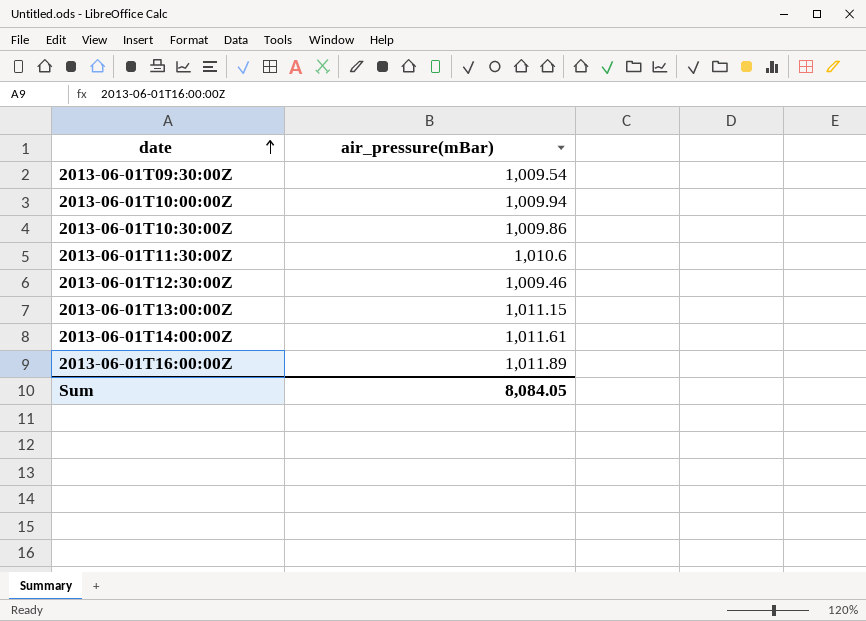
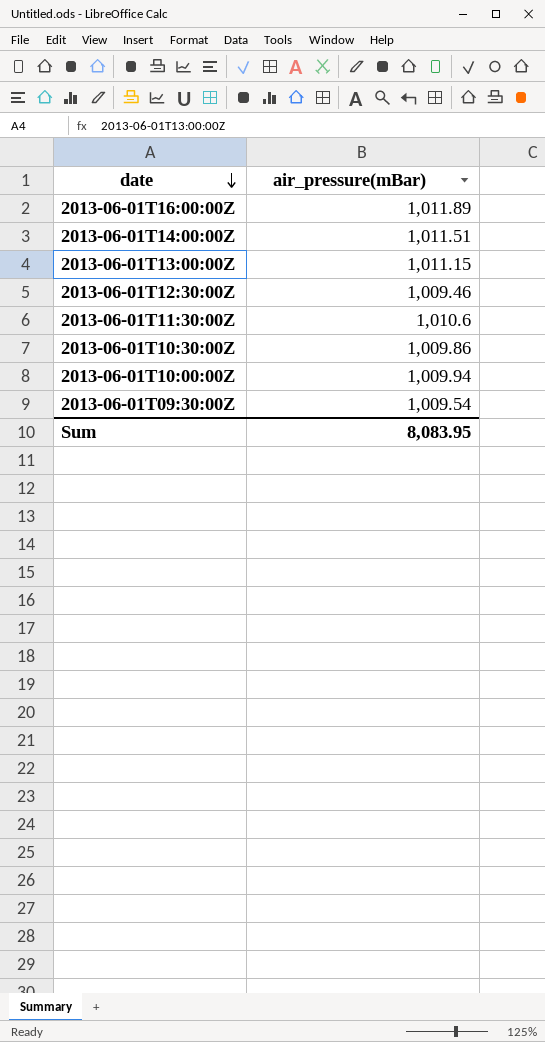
row order: date ascending -> date descending
2013-06-01T14:00:00Z | air_pressure(mBar): 1,011.61 -> 1,011.51
Sum | air_pressure(mBar): 8,084.05 -> 8,083.95

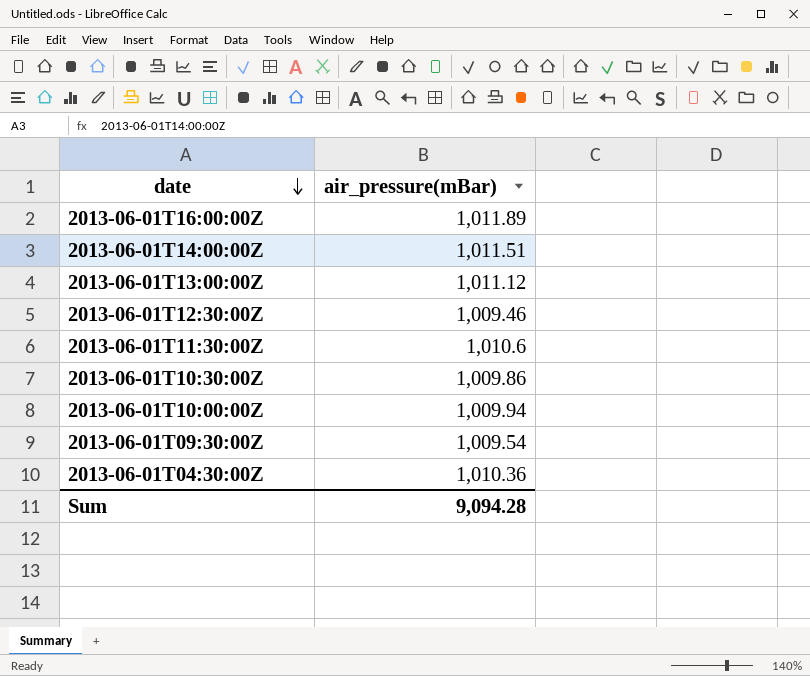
2013-06-01T13:00:00Z | air_pressure(mBar): 1,011.15 -> 1,011.12
row 2013-06-01T04:30:00Z: none -> 1,010.36
Sum | air_pressure(mBar): 8,083.95 -> 9,094.28

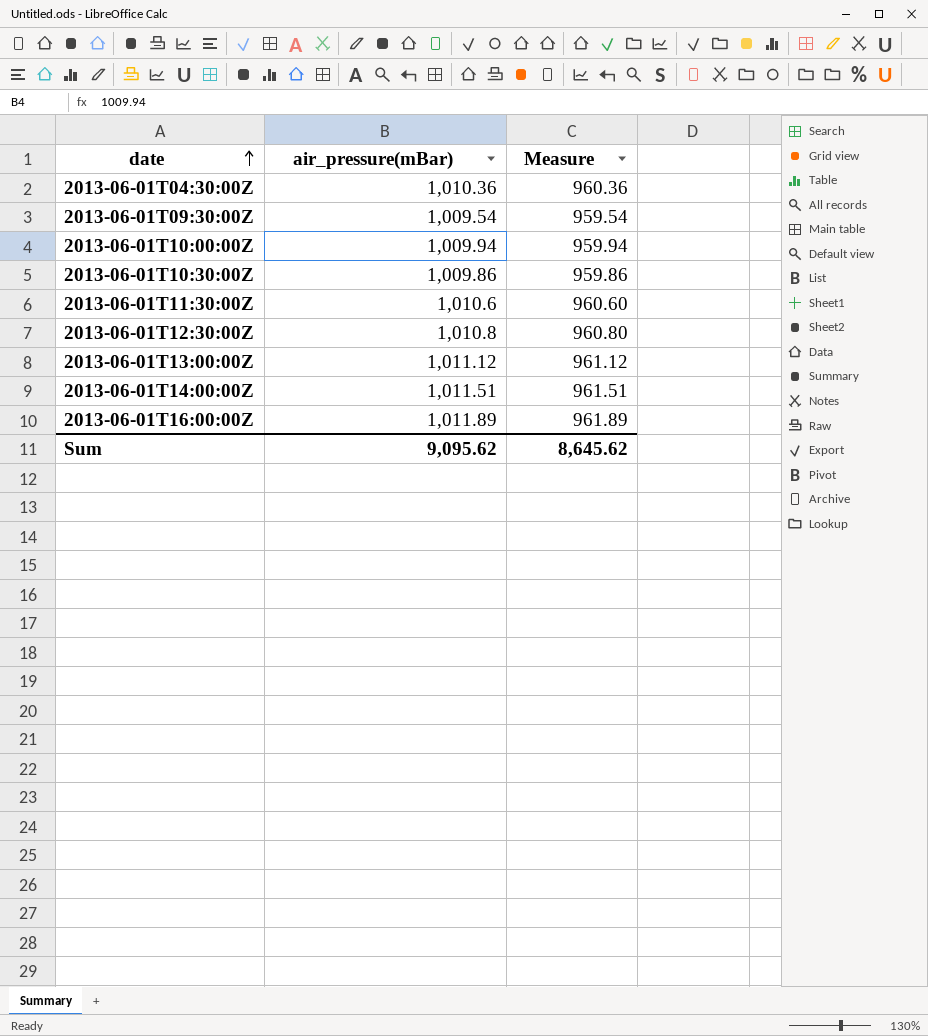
row order: date descending -> date ascending
column Measure | formula: none -> [air_pressure(mBar)] - 50
2013-06-01T12:30:00Z | air_pressure(mBar): 1,009.46 -> 1,010.8
Sum | air_pressure(mBar): 9,094.28 -> 9,095.62

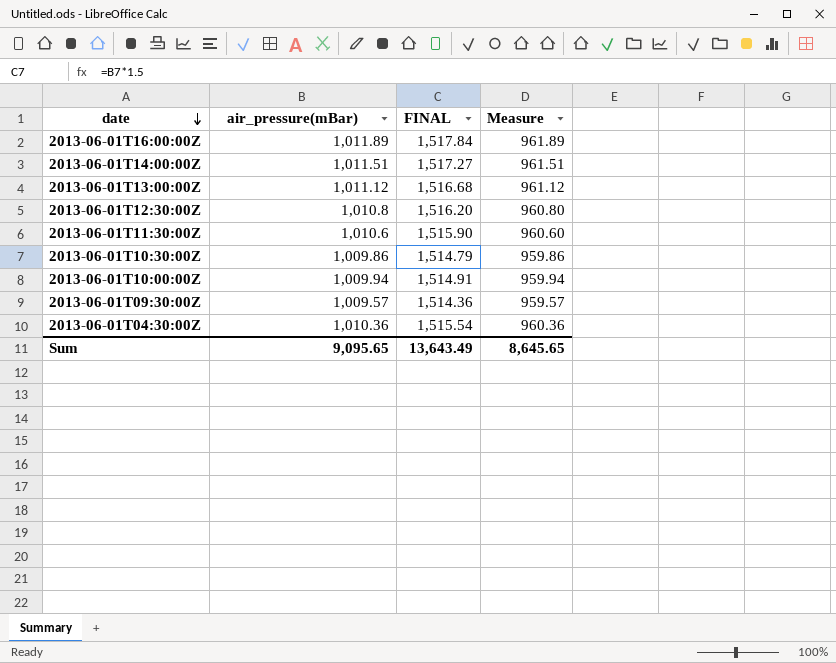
row order: date ascending -> date descending
column FINAL | formula: none -> [air_pressure(mBar)] * 1.5
2013-06-01T09:30:00Z | air_pressure(mBar): 1,009.54 -> 1,009.57
2013-06-01T09:30:00Z | Measure: 959.54 -> 959.57
Sum | air_pressure(mBar): 9,095.62 -> 9,095.65
Sum | Measure: 8,645.62 -> 8,645.65

